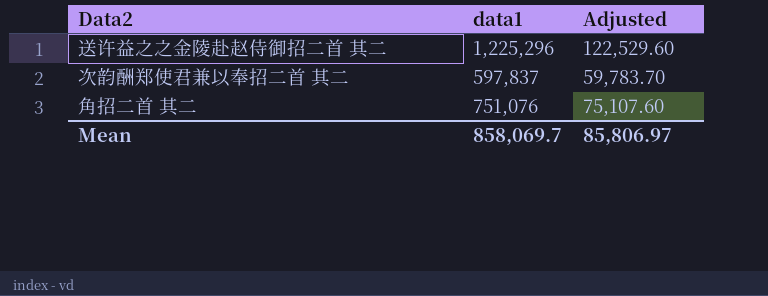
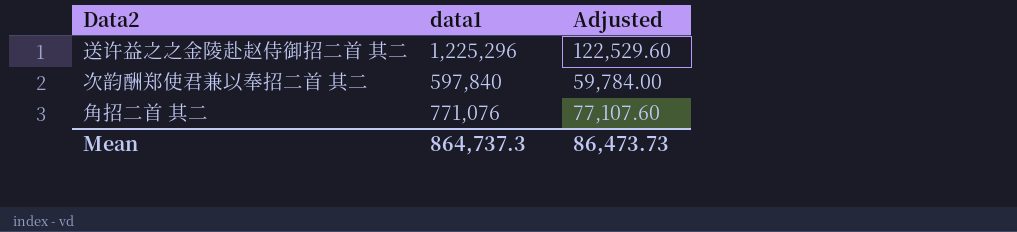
次韵酬郑使君兼以奉招二首 其二 | data1: 597,837 -> 597,840
次韵酬郑使君兼以奉招二首 其二 | Adjusted: 59,783.70 -> 59,784.00
角招二首 其二 | data1: 751,076 -> 771,076
角招二首 其二 | Adjusted: 75,107.60 -> 77,107.60
Mean | data1: 858,069.7 -> 864,737.3
Mean | Adjusted: 85,806.97 -> 86,473.73

